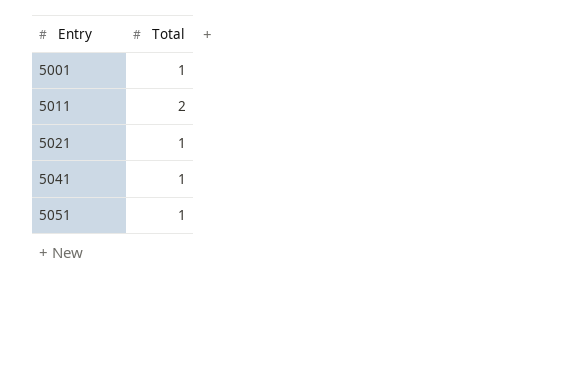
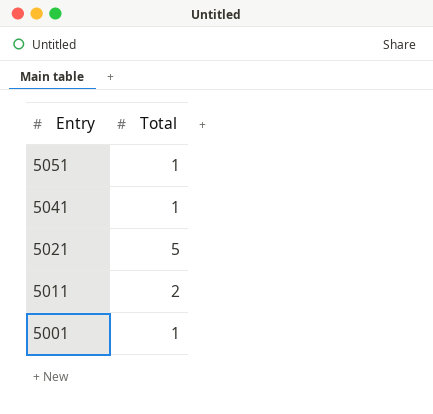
row order: Entry ascending -> Entry descending
5021 | Total: 1 -> 5

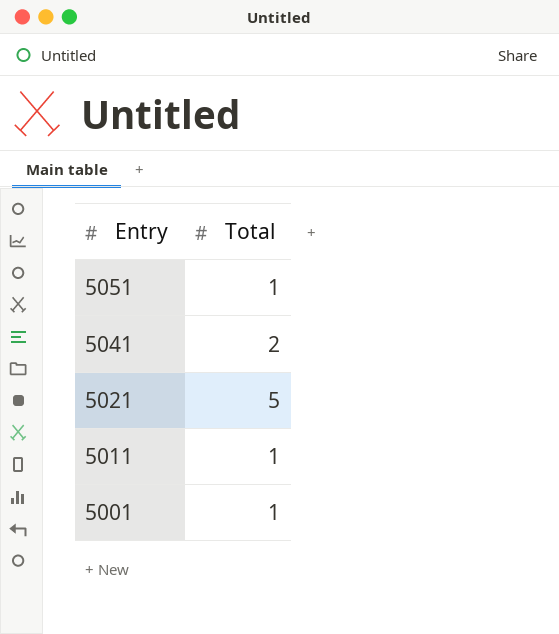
5041 | Total: 1 -> 2
5011 | Total: 2 -> 1

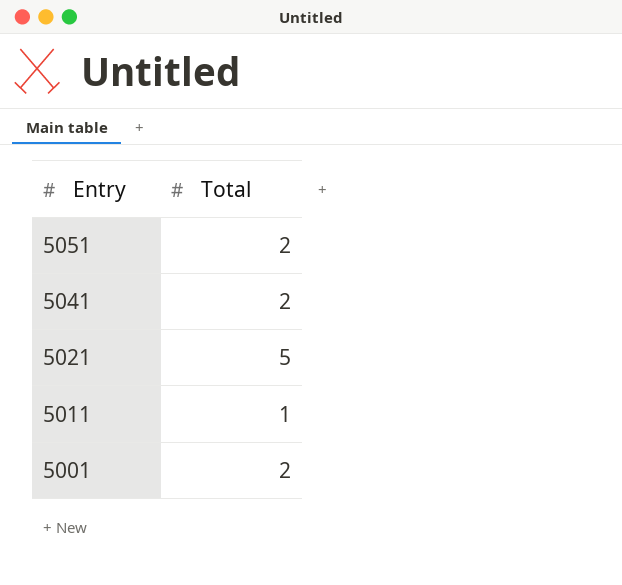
5051 | Total: 1 -> 2
5001 | Total: 1 -> 2

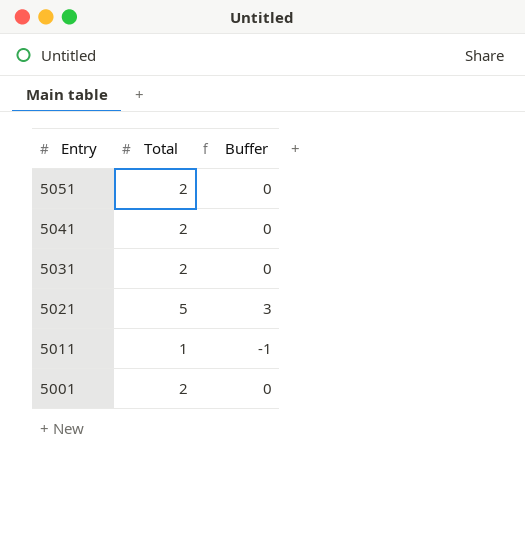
column Buffer | formula: none -> [Total] - 2
row 5031: none -> 2 | 0

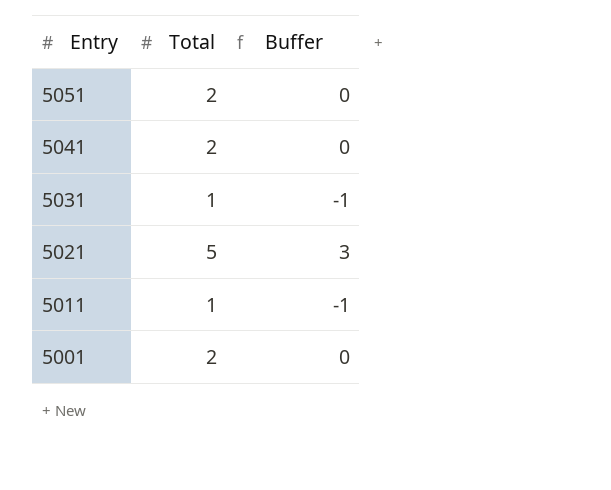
5031 | Total: 2 -> 1
5031 | Buffer: 0 -> -1

